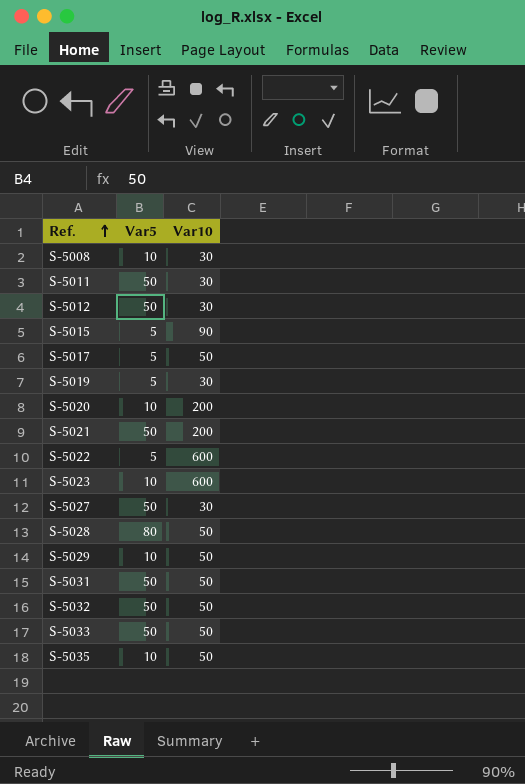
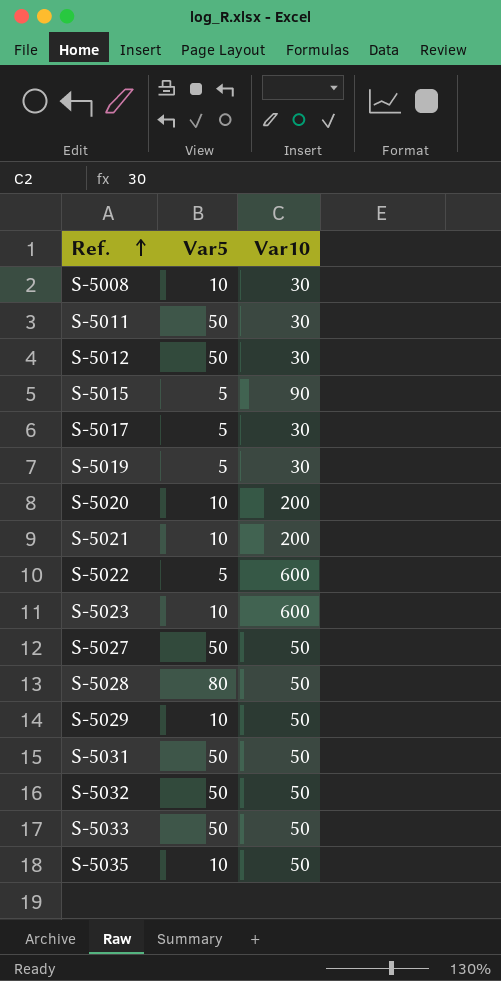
S-5017 | Var10: 50 -> 30
S-5021 | Var5: 50 -> 10
S-5027 | Var10: 30 -> 50

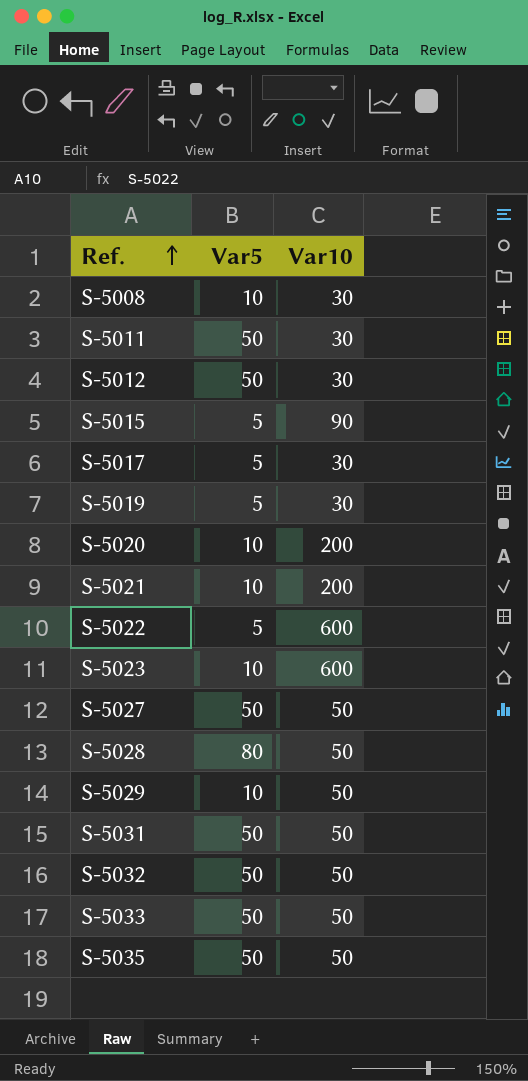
S-5035 | Var5: 10 -> 50

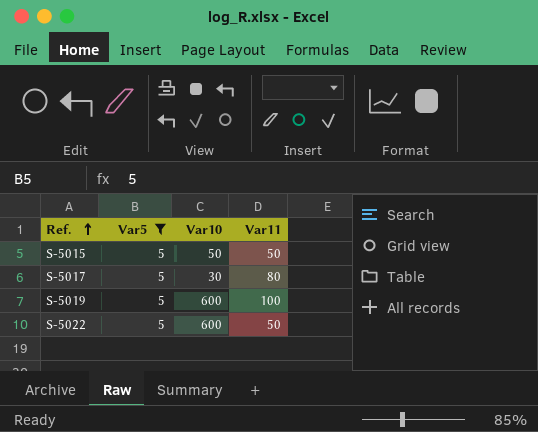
filter: none -> Var5 = 5
column Var11 | position: none -> 4
S-5015 | Var10: 90 -> 50
S-5019 | Var10: 30 -> 600

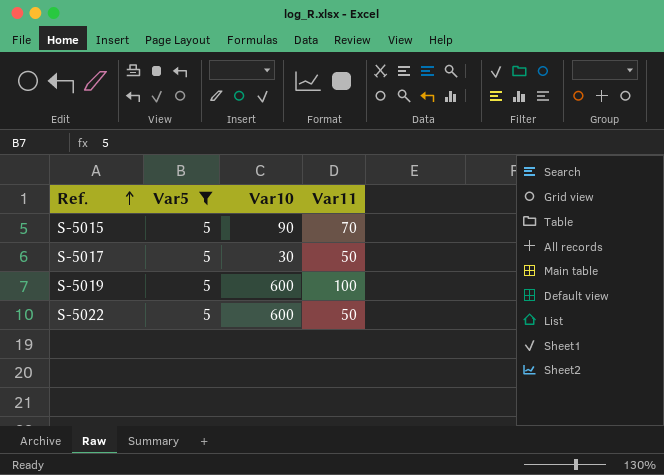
S-5015 | Var10: 50 -> 90
S-5015 | Var11: 50 -> 70
S-5017 | Var11: 80 -> 50

